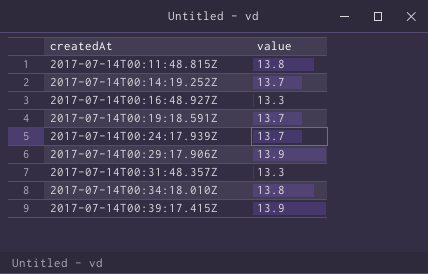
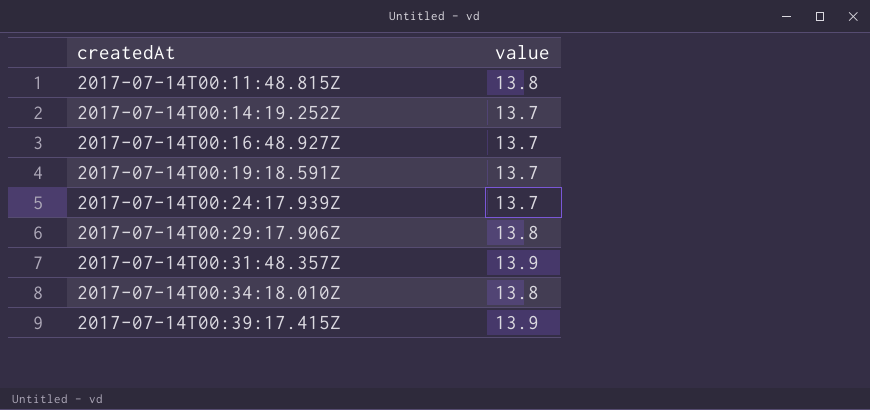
2017-07-14T00:16:48.927Z | value: 13.3 -> 13.7
2017-07-14T00:29:17.906Z | value: 13.9 -> 13.8
2017-07-14T00:31:48.357Z | value: 13.3 -> 13.9

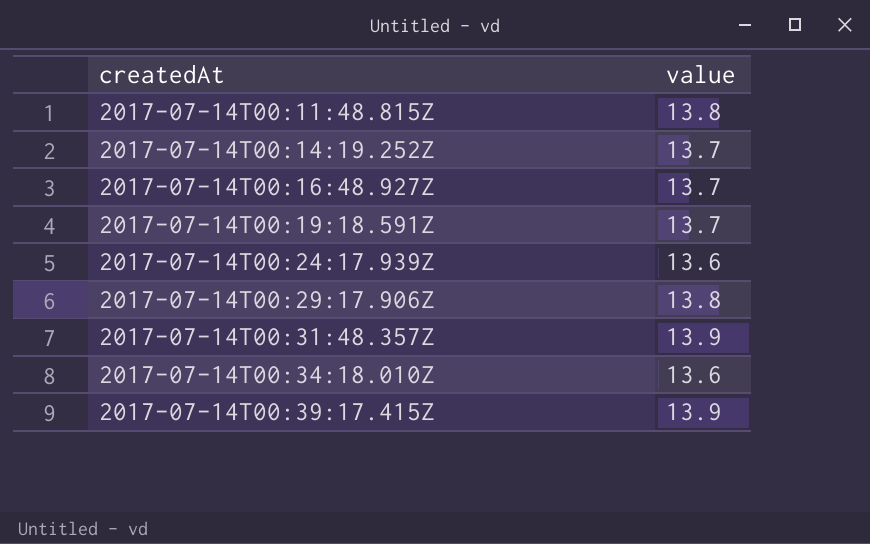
2017-07-14T00:24:17.939Z | value: 13.7 -> 13.6
2017-07-14T00:34:18.010Z | value: 13.8 -> 13.6

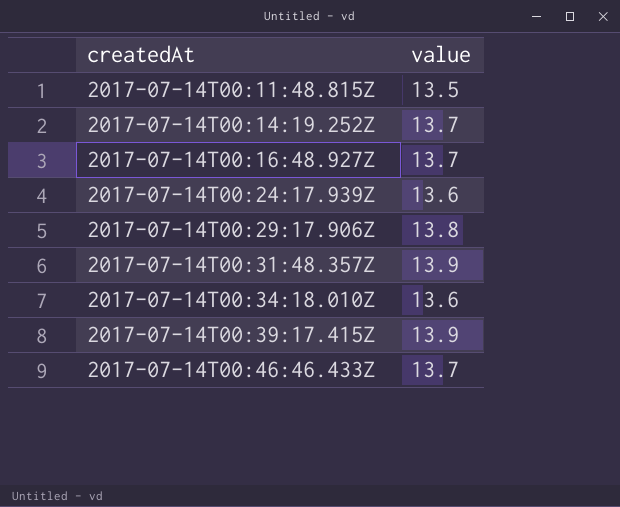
row 2017-07-14T00:19:18.591Z: 13.7 -> none
2017-07-14T00:11:48.815Z | value: 13.8 -> 13.5
row 2017-07-14T00:46:46.433Z: none -> 13.7

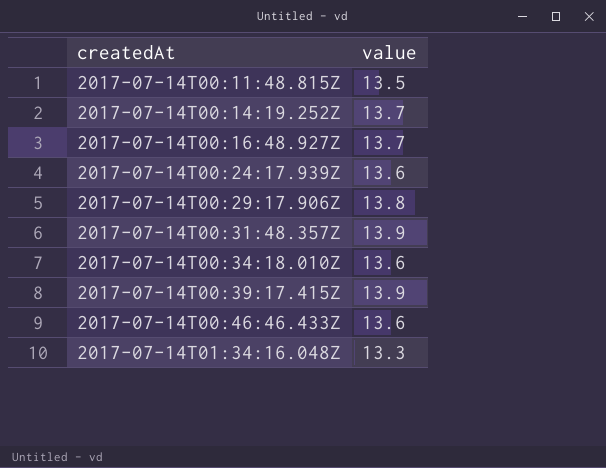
2017-07-14T00:46:46.433Z | value: 13.7 -> 13.6
row 2017-07-14T01:34:16.048Z: none -> 13.3

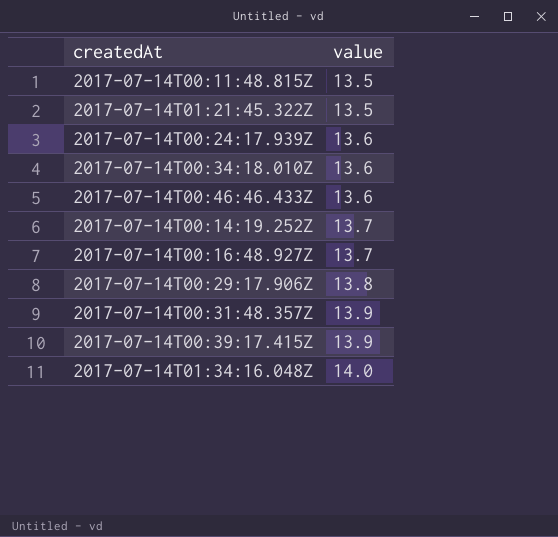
row order: createdAt ascending -> value ascending
row 2017-07-14T01:21:45.322Z: none -> 13.5
2017-07-14T01:34:16.048Z | value: 13.3 -> 14.0

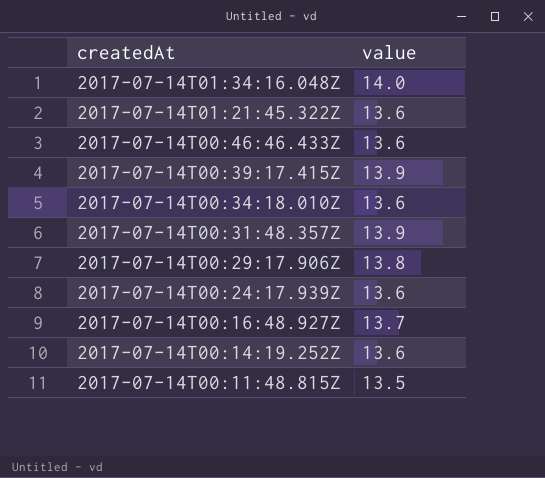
row order: value ascending -> createdAt descending
2017-07-14T01:21:45.322Z | value: 13.5 -> 13.6
2017-07-14T00:14:19.252Z | value: 13.7 -> 13.6

